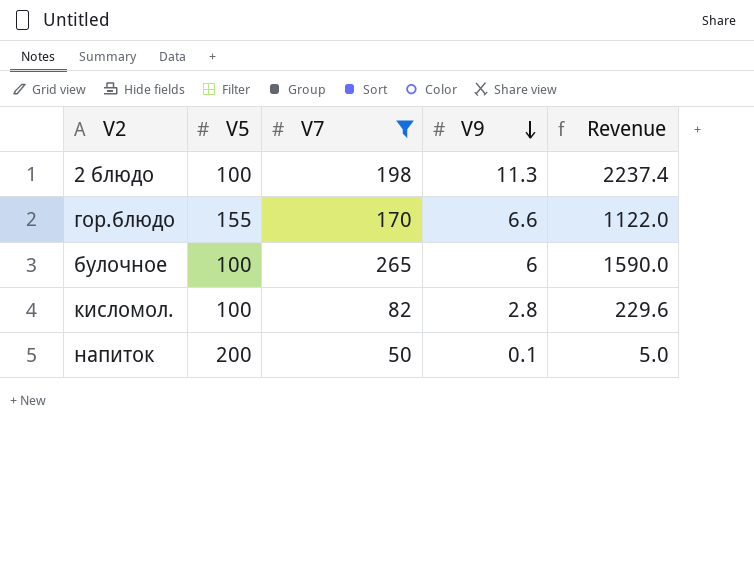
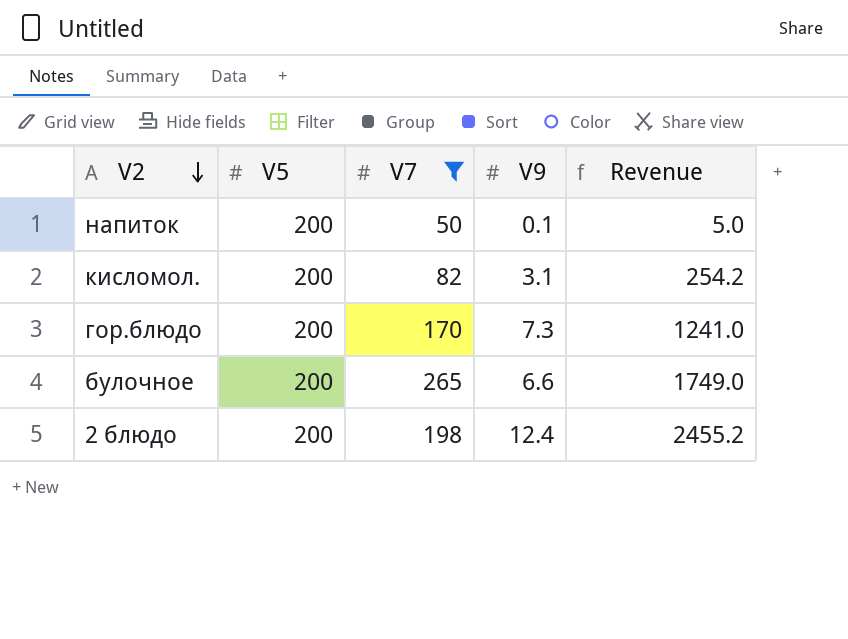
row order: V9 descending -> V2 descending
кисломол. | V5: 100 -> 200
кисломол. | V9: 2.8 -> 3.1
кисломол. | Revenue: 229.6 -> 254.2
гор.блюдо | V5: 155 -> 200
гор.блюдо | V9: 6.6 -> 7.3
гор.блюдо | Revenue: 1122.0 -> 1241.0
булочное | V5: 100 -> 200
булочное | V9: 6 -> 6.6
булочное | Revenue: 1590.0 -> 1749.0
2 блюдо | V5: 100 -> 200
2 блюдо | V9: 11.3 -> 12.4
2 блюдо | Revenue: 2237.4 -> 2455.2

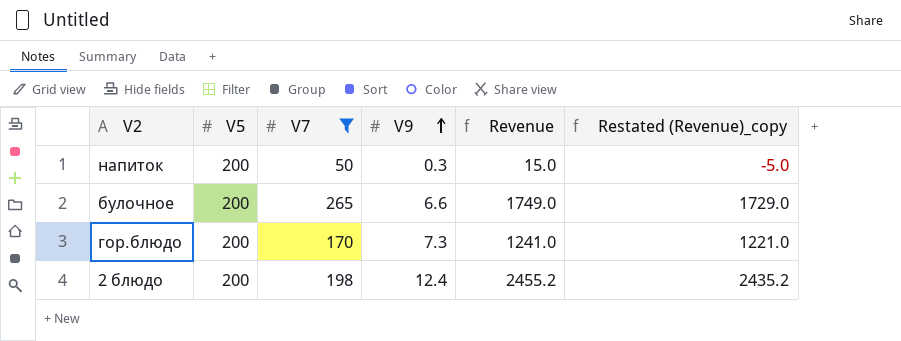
row order: V2 descending -> V9 ascending
column Restated (Revenue)_copy | formula: none -> [Revenue] - 20
row кисломол.: 200 | 82 | 3.1 | 254.2 -> none
напиток | V9: 0.1 -> 0.3
напиток | Revenue: 5.0 -> 15.0

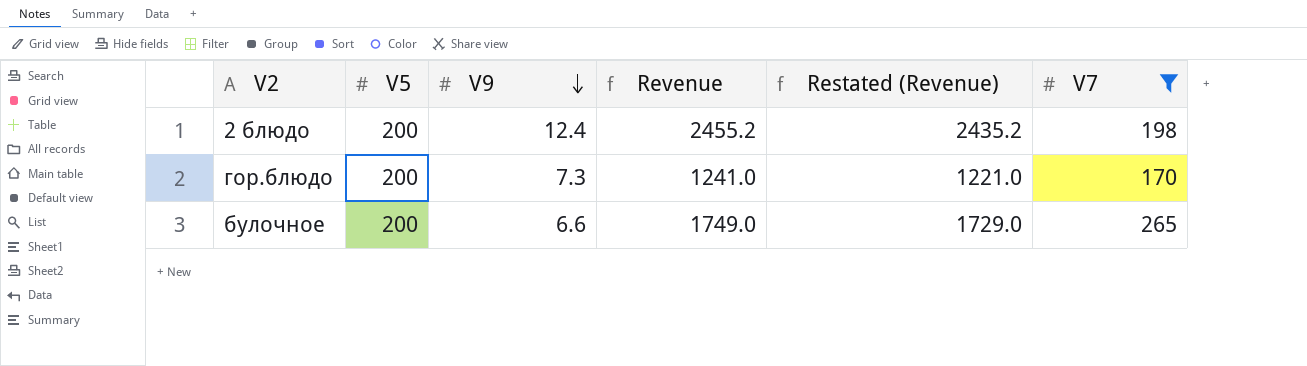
row order: V9 ascending -> V9 descending
column name: Restated (Revenue)_copy -> Restated (Revenue)
column V7 | position: 3 -> 6
row напиток: 200 | 50 | 0.3 | 15.0 | -5.0 -> none

